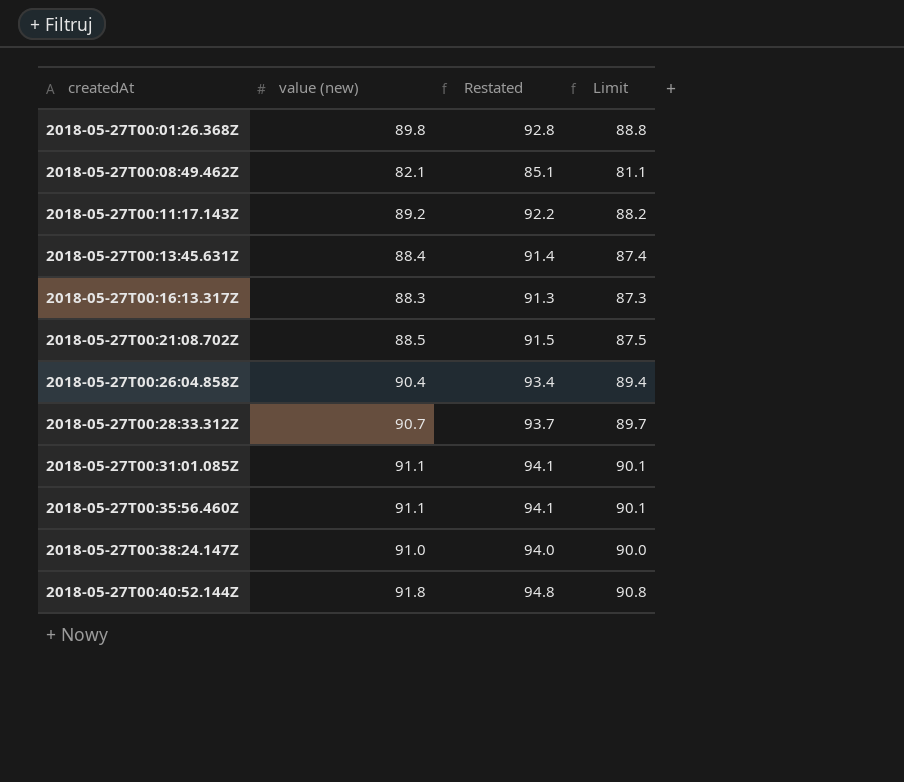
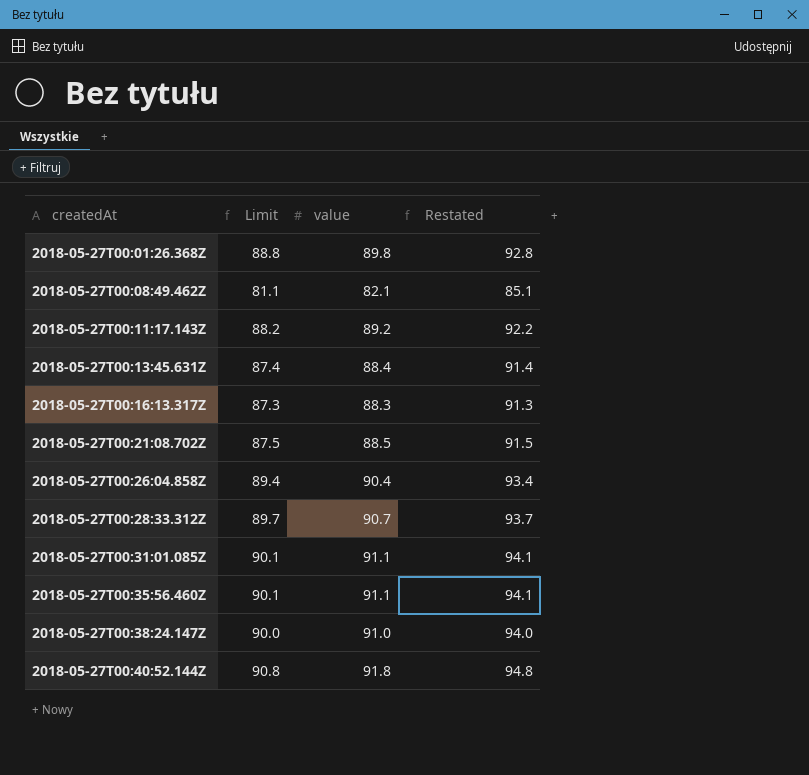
column Limit | position: 4 -> 2
column name: value (new) -> value

